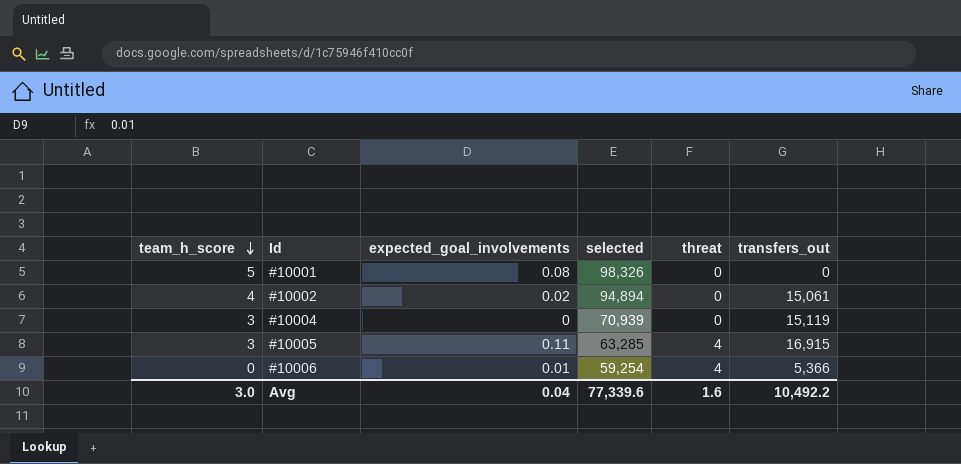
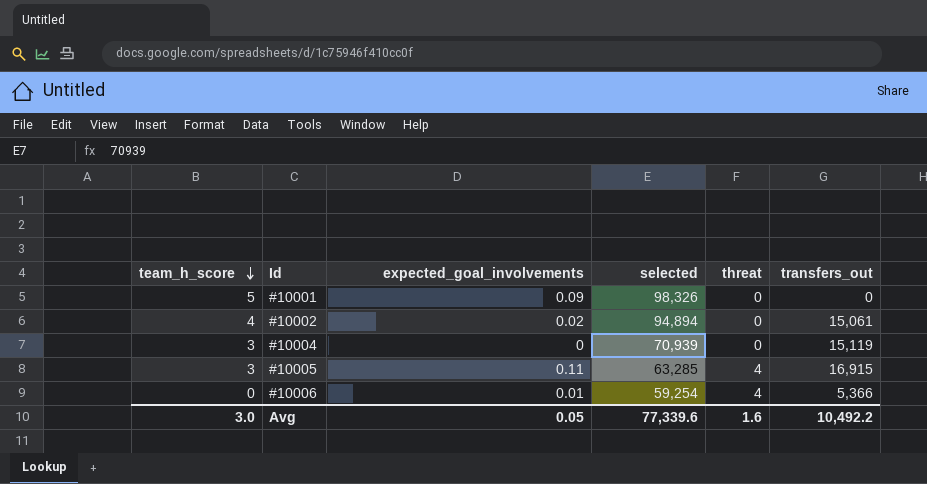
#10001 | expected_goal_involvements: 0.08 -> 0.09
Avg | expected_goal_involvements: 0.04 -> 0.05

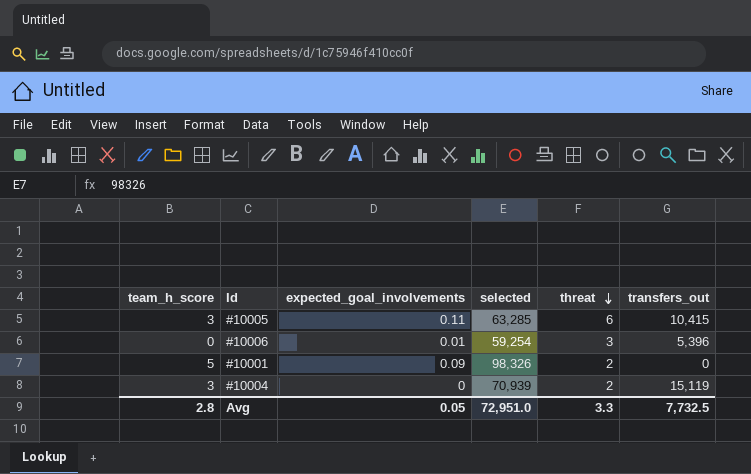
row order: team_h_score descending -> threat descending
row #10002: 4 | 0.02 | 94,894 | 0 | 15,061 -> none
#10005 | threat: 4 -> 6
#10005 | transfers_out: 16,915 -> 10,415
#10006 | threat: 4 -> 3
#10006 | transfers_out: 5,366 -> 5,396
#10001 | threat: 0 -> 2
#10004 | threat: 0 -> 2
Avg | team_h_score: 3.0 -> 2.8
Avg | selected: 77,339.6 -> 72,951.0
Avg | threat: 1.6 -> 3.3
Avg | transfers_out: 10,492.2 -> 7,732.5

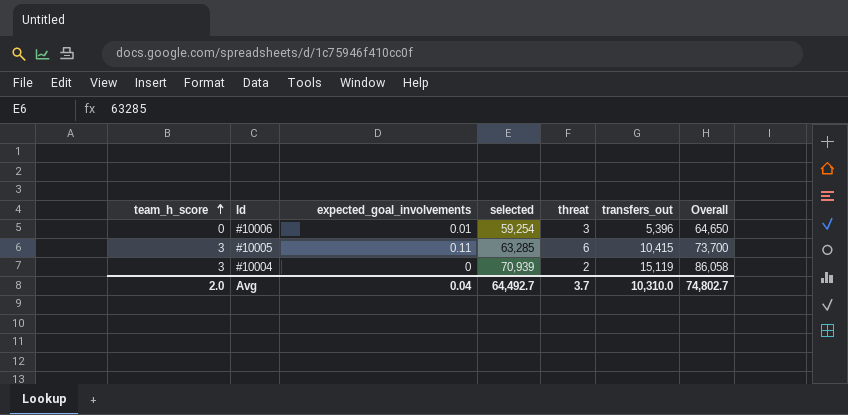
row order: threat descending -> team_h_score ascending
column Overall | formula: none -> [selected] + [transfers_out]
row #10001: 5 | 0.09 | 98,326 | 2 | 0 -> none
Avg | team_h_score: 2.8 -> 2.0
Avg | expected_goal_involvements: 0.05 -> 0.04
Avg | selected: 72,951.0 -> 64,492.7
Avg | threat: 3.3 -> 3.7
Avg | transfers_out: 7,732.5 -> 10,310.0

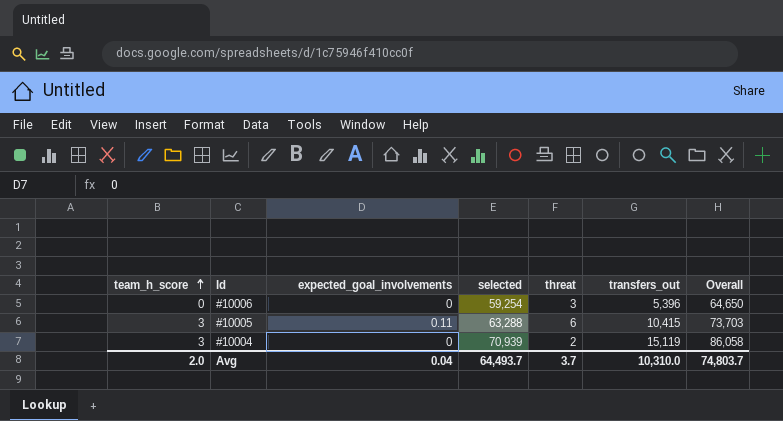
#10006 | expected_goal_involvements: 0.01 -> 0
#10005 | selected: 63,285 -> 63,288
#10005 | Overall: 73,700 -> 73,703
Avg | selected: 64,492.7 -> 64,493.7
Avg | Overall: 74,802.7 -> 74,803.7

